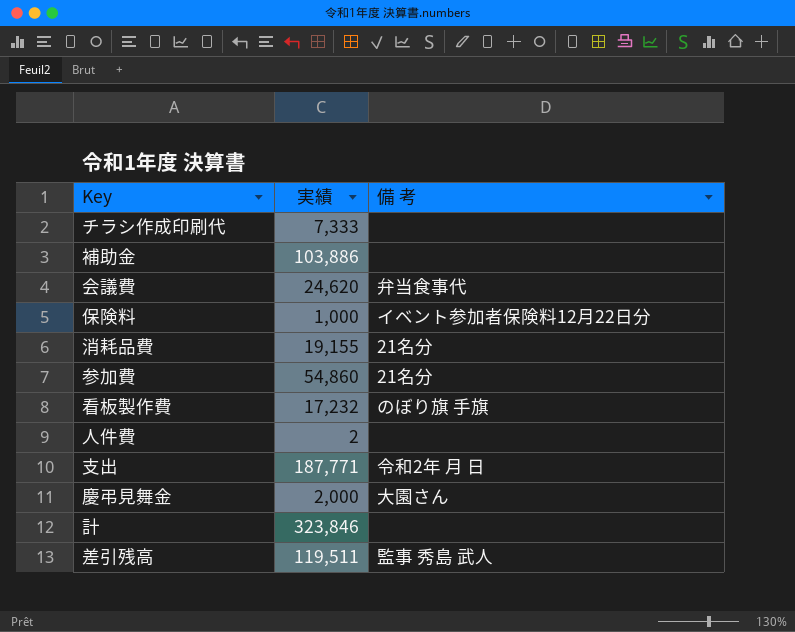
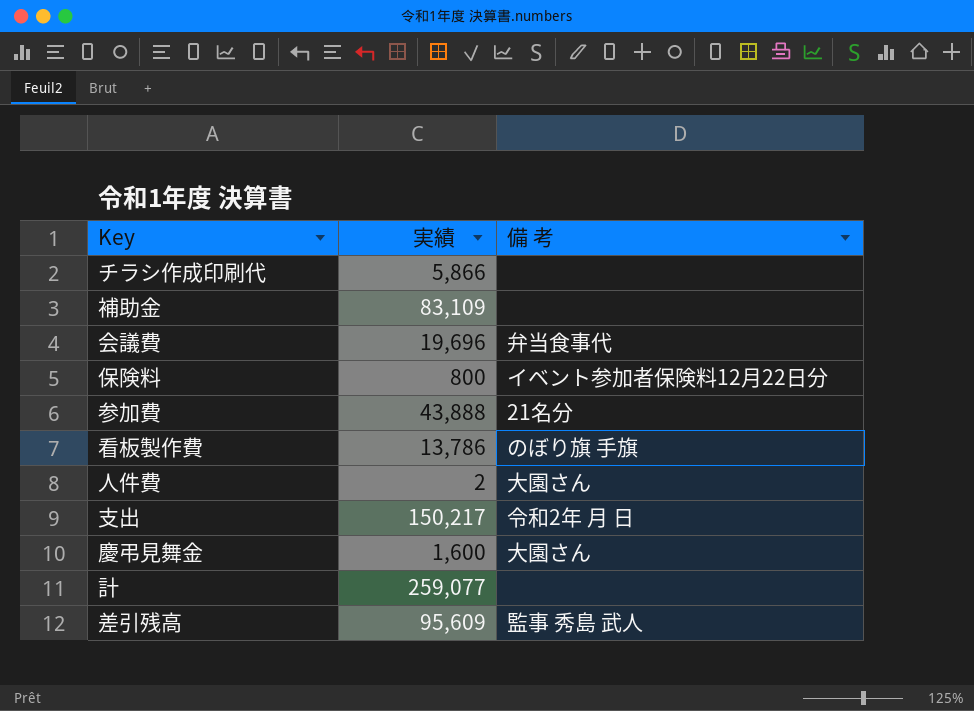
row 消耗品費: 19,155 | 21名分 -> none
チラシ作成印刷代 | 実績: 7,333 -> 5,866
補助金 | 実績: 103,886 -> 83,109
会議費 | 実績: 24,620 -> 19,696
保険料 | 実績: 1,000 -> 800
参加費 | 実績: 54,860 -> 43,888
看板製作費 | 実績: 17,232 -> 13,786
人件費 | 備 考: none -> 大園さん
支出 | 実績: 187,771 -> 150,217
慶弔見舞金 | 実績: 2,000 -> 1,600
計 | 実績: 323,846 -> 259,077
差引残高 | 実績: 119,511 -> 95,609

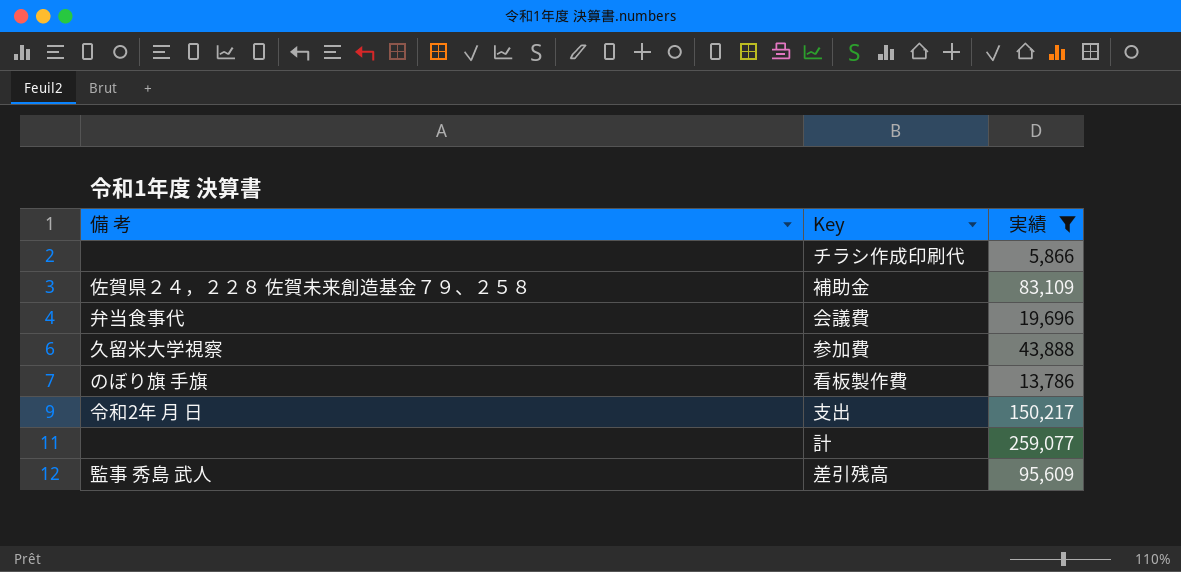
filter: none -> 実績 >= 5,866
column 備 考 | position: 3 -> 1
補助金 | 備 考: none -> 佐賀県２４，２２８ 佐賀未来創造基金７９、２５８
参加費 | 備 考: 21名分 -> 久留米大学視察

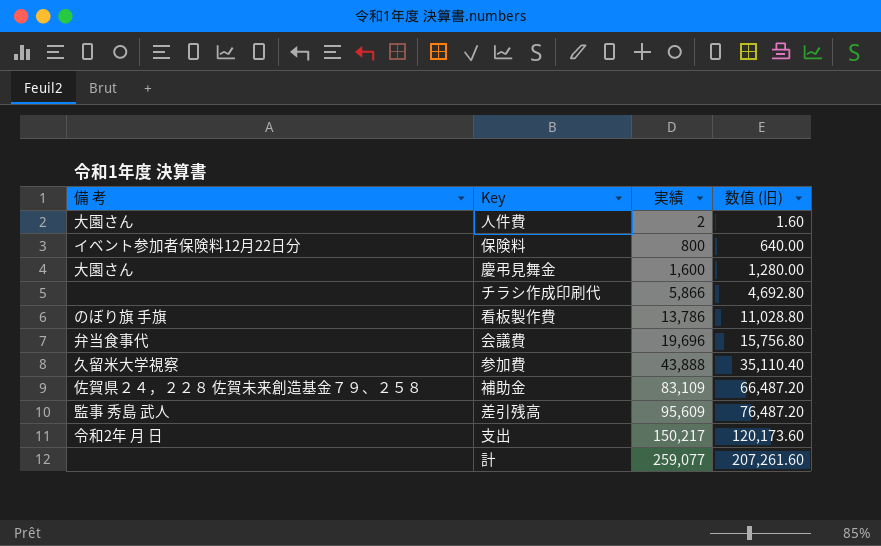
filter: 実績 >= 5,866 -> none
row order: none -> 実績 ascending
column 数值 (旧) | formula: none -> [実績] * 0.8

